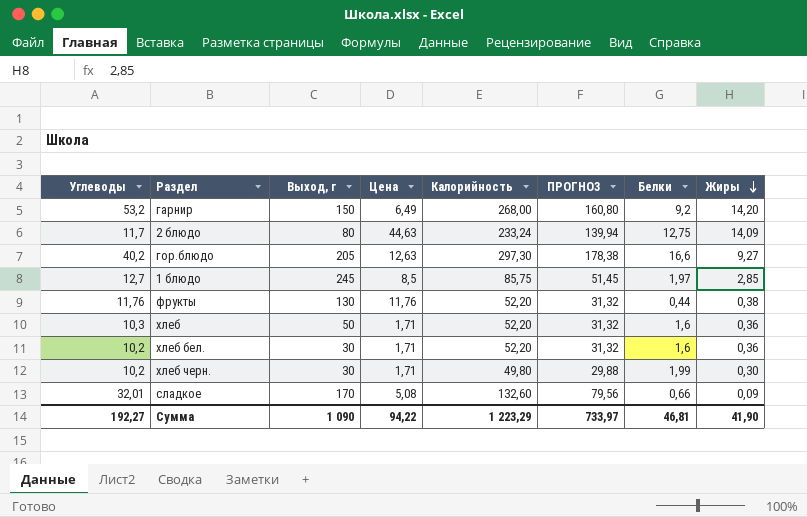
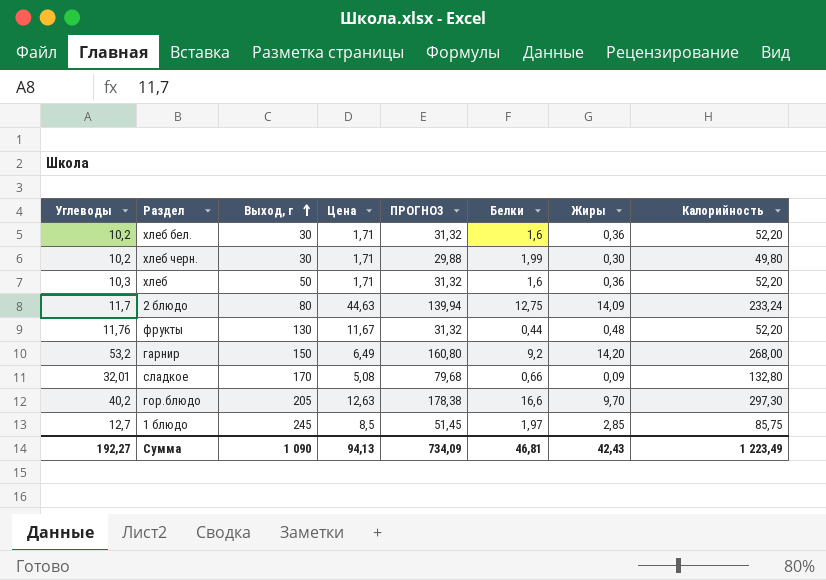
row order: Жиры descending -> Выход, г ascending
column Калорийность | position: 5 -> 8
фрукты | Цена: 11,76 -> 11,67
фрукты | Жиры: 0,38 -> 0,48
сладкое | ПРОГНОЗ: 79,56 -> 79,68
сладкое | Калорийность: 132,60 -> 132,80
гор.блюдо | Жиры: 9,27 -> 9,70
Сумма | Цена: 94,22 -> 94,13
Сумма | ПРОГНОЗ: 733,97 -> 734,09
Сумма | Жиры: 41,90 -> 42,43
Сумма | Калорийность: 1 223,29 -> 1 223,49

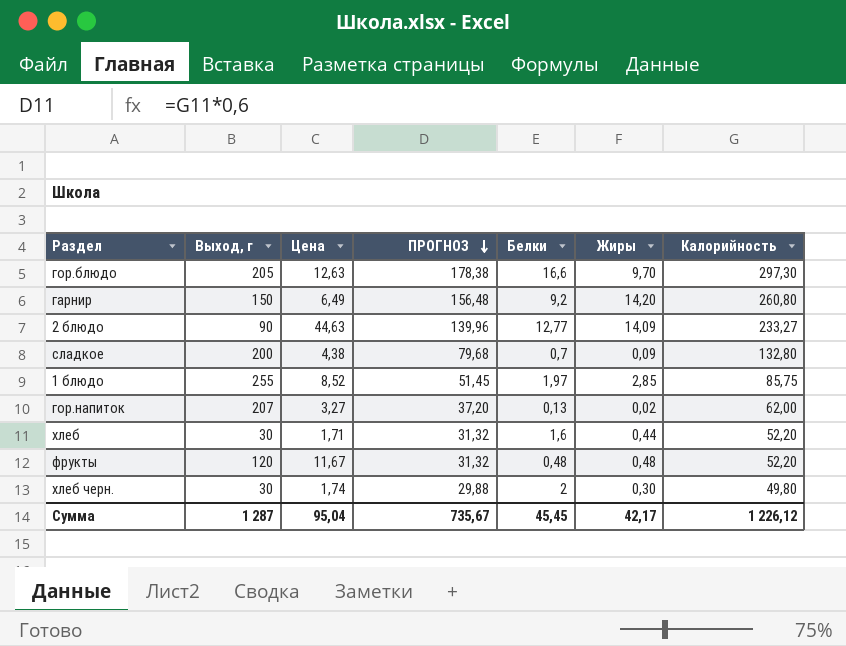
row order: Выход, г ascending -> ПРОГНОЗ descending
column Углеводы | position: 1 -> none
row хлеб бел.: 10,2 | 30 | 1,71 | 31,32 | 1,6 | 0,36 | 52,20 -> none
гарнир | ПРОГНОЗ: 160,80 -> 156,48
гарнир | Калорийность: 268,00 -> 260,80
2 блюдо | Выход, г: 80 -> 90
2 блюдо | ПРОГНОЗ: 139,94 -> 139,96
2 блюдо | Белки: 12,75 -> 12,77
2 блюдо | Калорийность: 233,24 -> 233,27
сладкое | Выход, г: 170 -> 200
сладкое | Цена: 5,08 -> 4,38
сладкое | Белки: 0,66 -> 0,7
1 блюдо | Выход, г: 245 -> 255
1 блюдо | Цена: 8,5 -> 8,52
row гор.напиток: none -> 207 | 3,27 | 37,20 | 0,13 | 0,02 | 62,00
хлеб | Выход, г: 50 -> 30
хлеб | Жиры: 0,36 -> 0,44
фрукты | Выход, г: 130 -> 120
фрукты | Белки: 0,44 -> 0,48
хлеб черн. | Цена: 1,71 -> 1,74
хлеб черн. | Белки: 1,99 -> 2
Сумма | Выход, г: 1 090 -> 1 287
Сумма | Цена: 94,13 -> 95,04
Сумма | ПРОГНОЗ: 734,09 -> 735,67
Сумма | Белки: 46,81 -> 45,45
Сумма | Жиры: 42,43 -> 42,17
Сумма | Калорийность: 1 223,49 -> 1 226,12

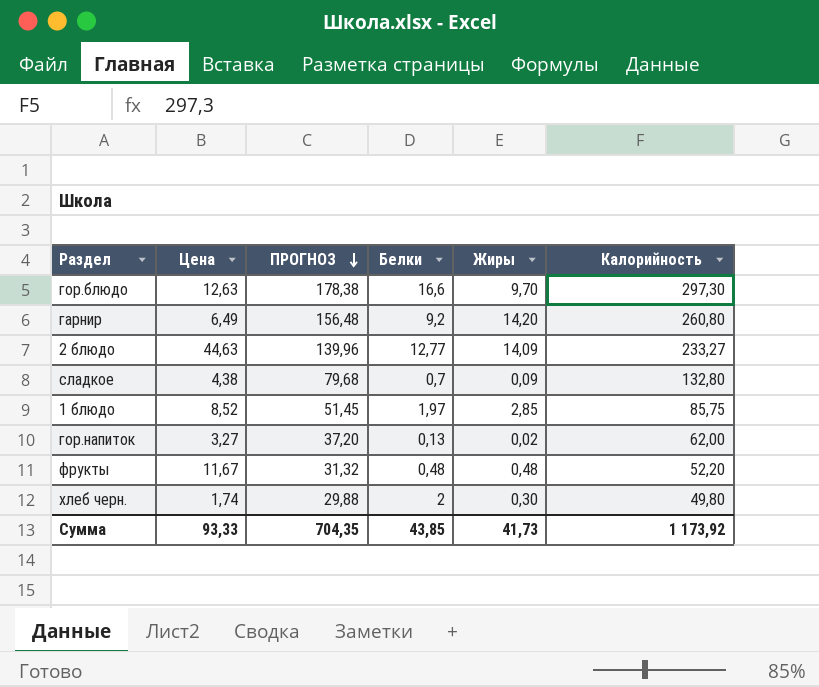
column Выход, г | position: 2 -> none
row хлеб: 30 | 1,71 | 31,32 | 1,6 | 0,44 | 52,20 -> none
Сумма | Цена: 95,04 -> 93,33
Сумма | ПРОГНОЗ: 735,67 -> 704,35
Сумма | Белки: 45,45 -> 43,85
Сумма | Жиры: 42,17 -> 41,73
Сумма | Калорийность: 1 226,12 -> 1 173,92

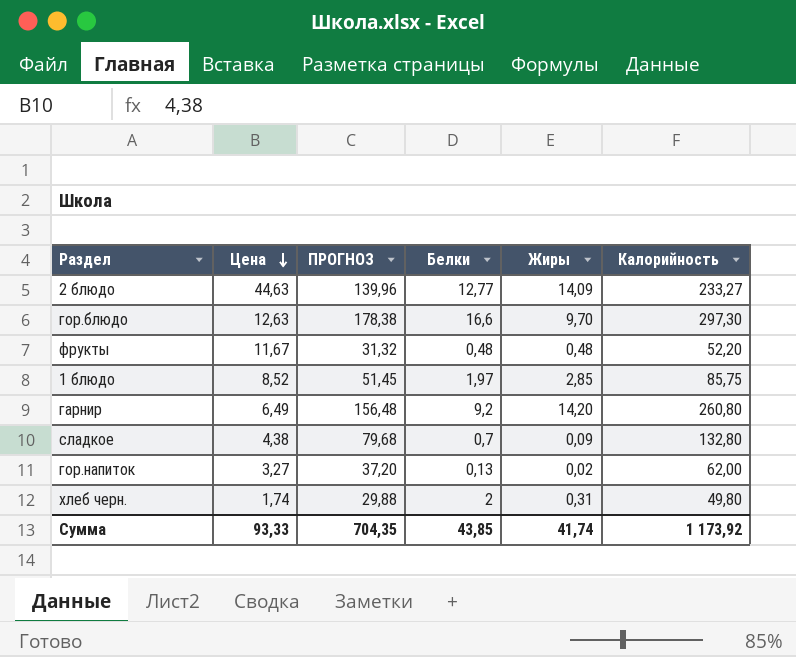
row order: ПРОГНОЗ descending -> Цена descending
хлеб черн. | Жиры: 0,30 -> 0,31
Сумма | Жиры: 41,73 -> 41,74

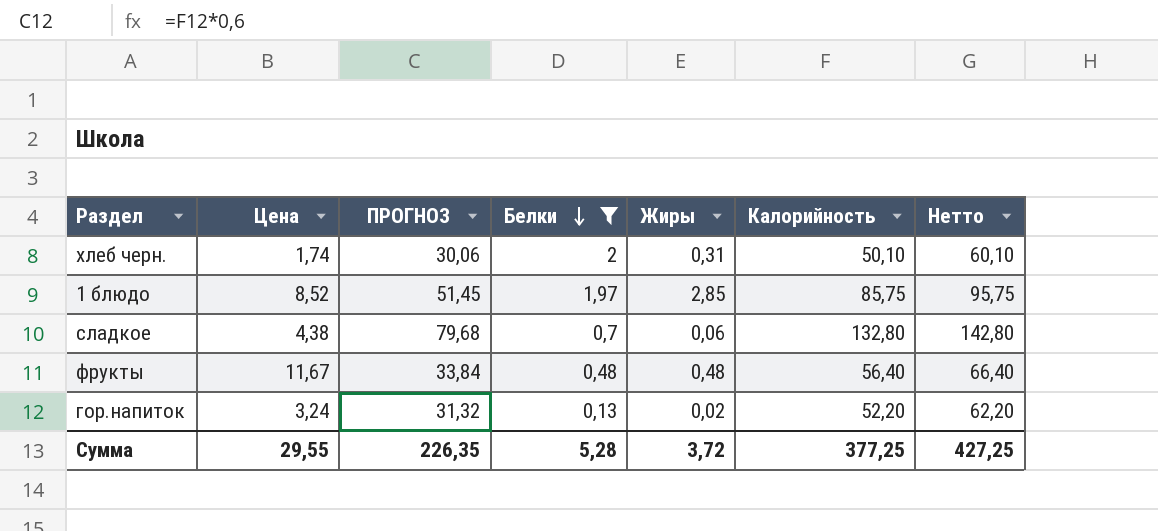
filter: none -> Белки <= 2
row order: Цена descending -> Белки descending
column Нетто | formula: none -> [Калорийность] + 10
хлеб черн. | ПРОГНОЗ: 29,88 -> 30,06
хлеб черн. | Калорийность: 49,80 -> 50,10
сладкое | Жиры: 0,09 -> 0,06
фрукты | ПРОГНОЗ: 31,32 -> 33,84
фрукты | Калорийность: 52,20 -> 56,40
гор.напиток | Цена: 3,27 -> 3,24
гор.напиток | ПРОГНОЗ: 37,20 -> 31,32
гор.напиток | Калорийность: 62,00 -> 52,20
Сумма | Цена: 93,33 -> 29,55
Сумма | ПРОГНОЗ: 704,35 -> 226,35
Сумма | Белки: 43,85 -> 5,28
Сумма | Жиры: 41,74 -> 3,72
Сумма | Калорийность: 1 173,92 -> 377,25

